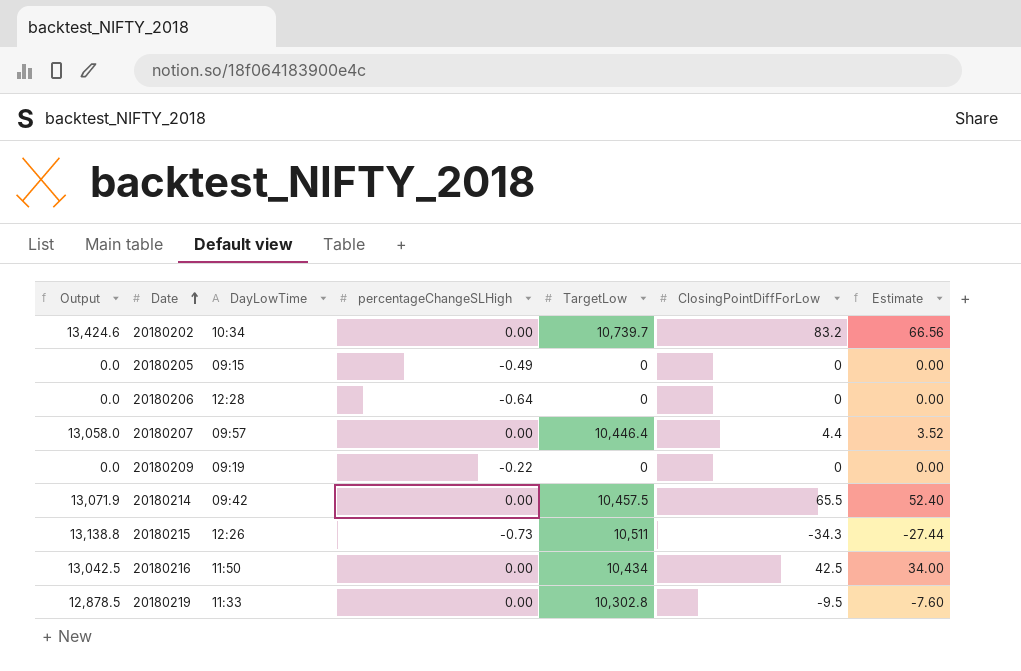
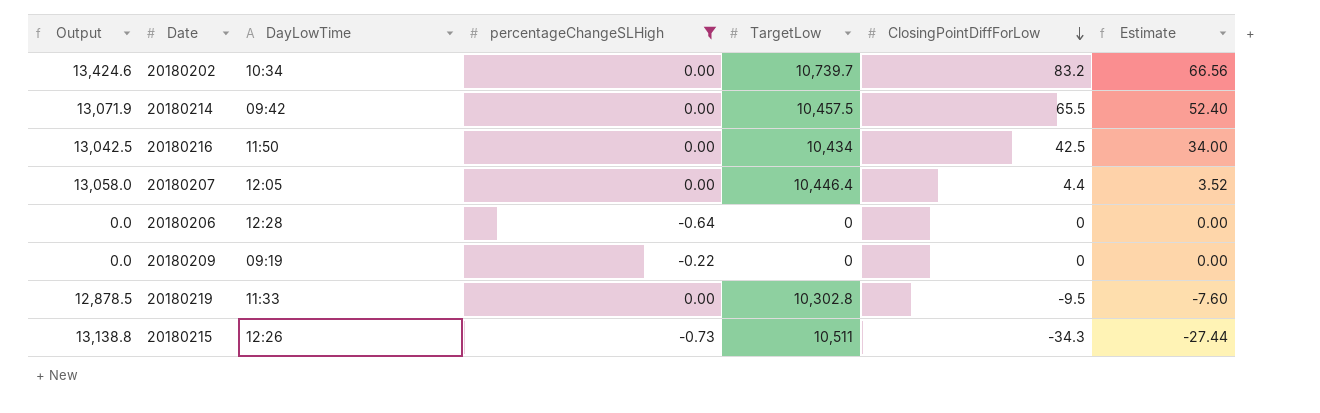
filter: none -> percentageChangeSLHigh != -0.49
row order: Date ascending -> ClosingPointDiffForLow descending
20180207 | DayLowTime: 09:57 -> 12:05

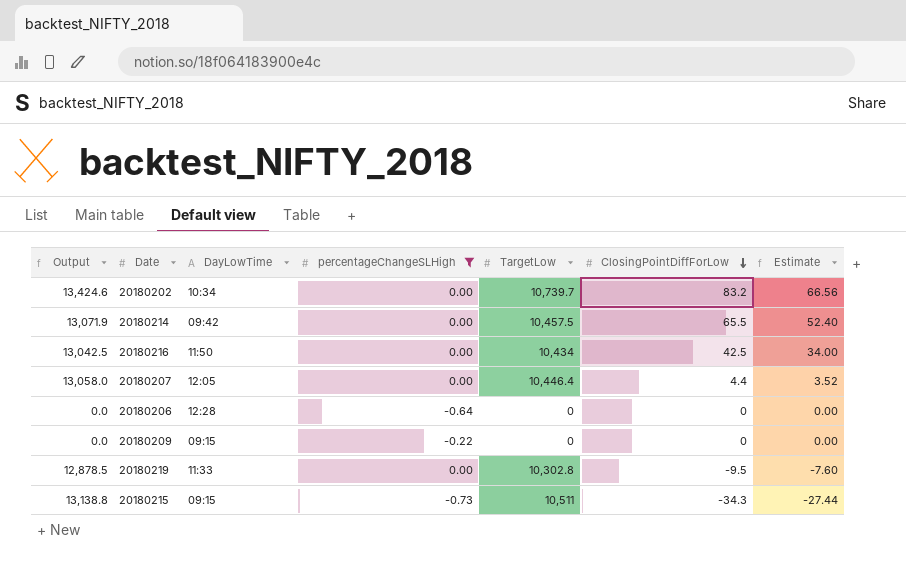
20180209 | DayLowTime: 09:19 -> 09:15
20180215 | DayLowTime: 12:26 -> 09:15

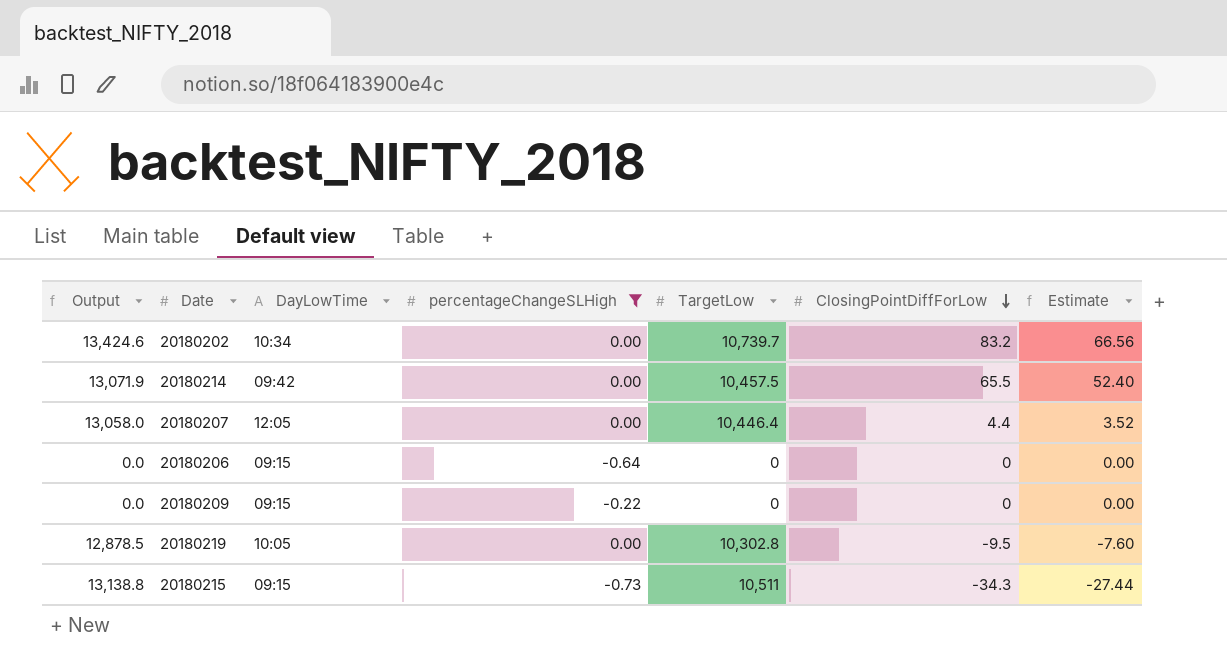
row 20180216: 13,042.5 | 11:50 | 0.00 | 10,434 | 42.5 | 34.00 -> none
20180206 | DayLowTime: 12:28 -> 09:15
20180219 | DayLowTime: 11:33 -> 10:05

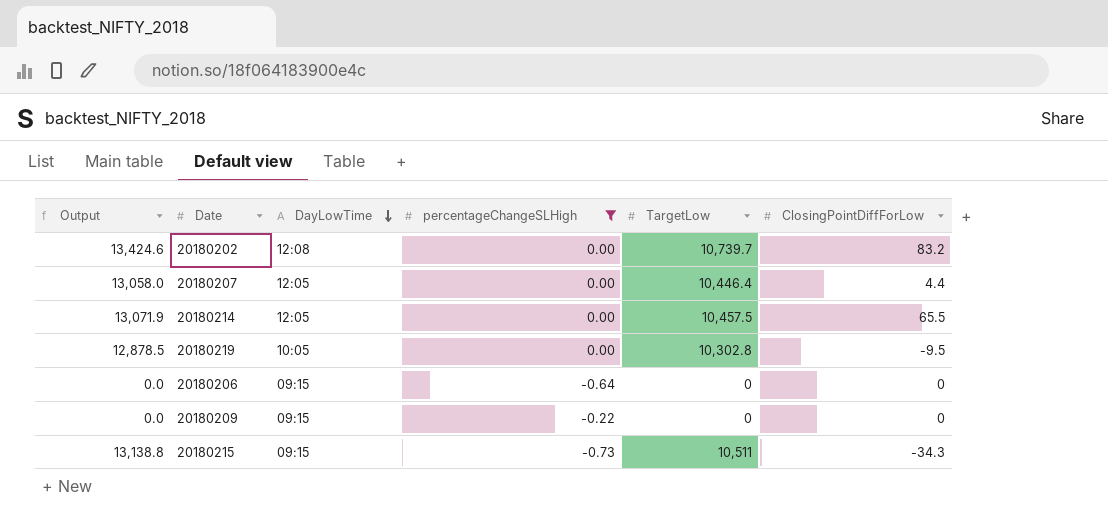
row order: ClosingPointDiffForLow descending -> DayLowTime descending
column Estimate | formula: [ClosingPointDiffForLow] * 0.8 -> none
20180202 | DayLowTime: 10:34 -> 12:08
20180214 | DayLowTime: 09:42 -> 12:05

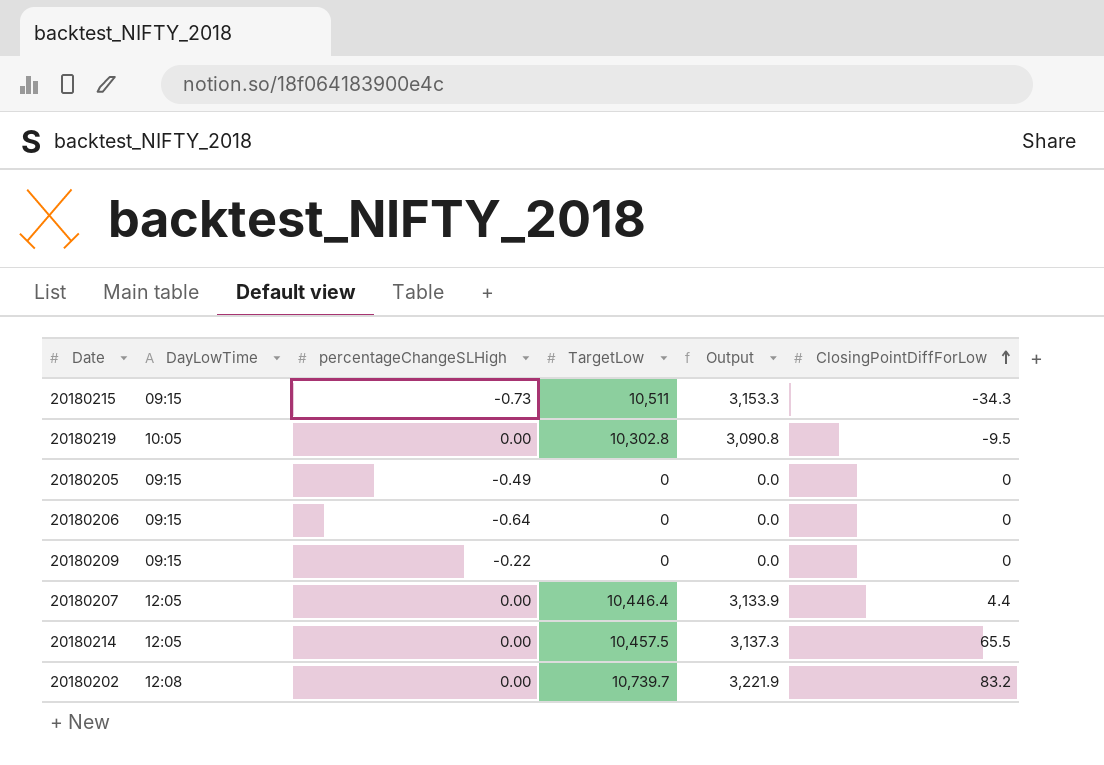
filter: percentageChangeSLHigh != -0.49 -> none
row order: DayLowTime descending -> ClosingPointDiffForLow ascending
column Output | formula: [TargetLow] * 1.25 -> [TargetLow] * 0.3
column Output | position: 1 -> 5

